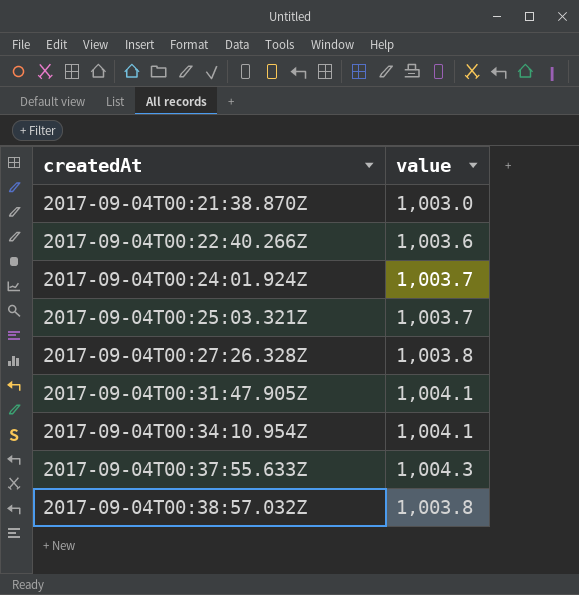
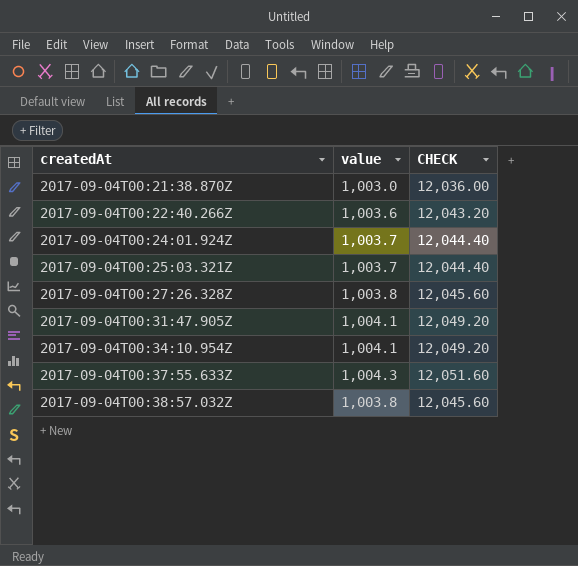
column CHECK | formula: none -> [value] * 12

